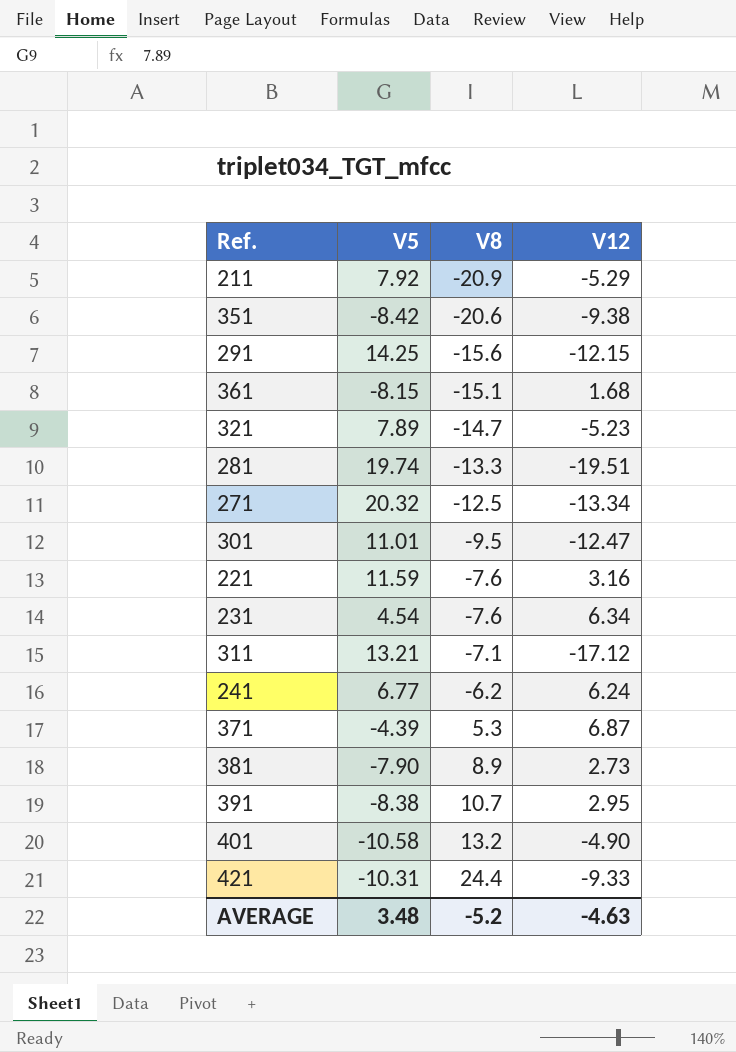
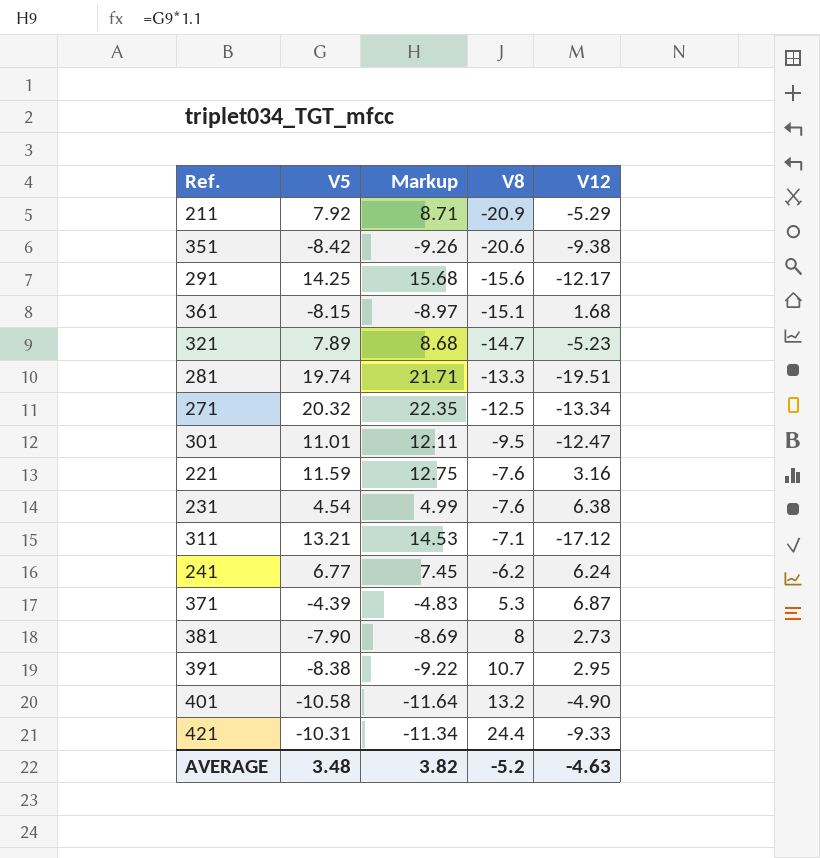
column Markup | formula: none -> [V5] * 1.1
291 | V12: -12.15 -> -12.17
231 | V12: 6.34 -> 6.38
381 | V8: 8.9 -> 8

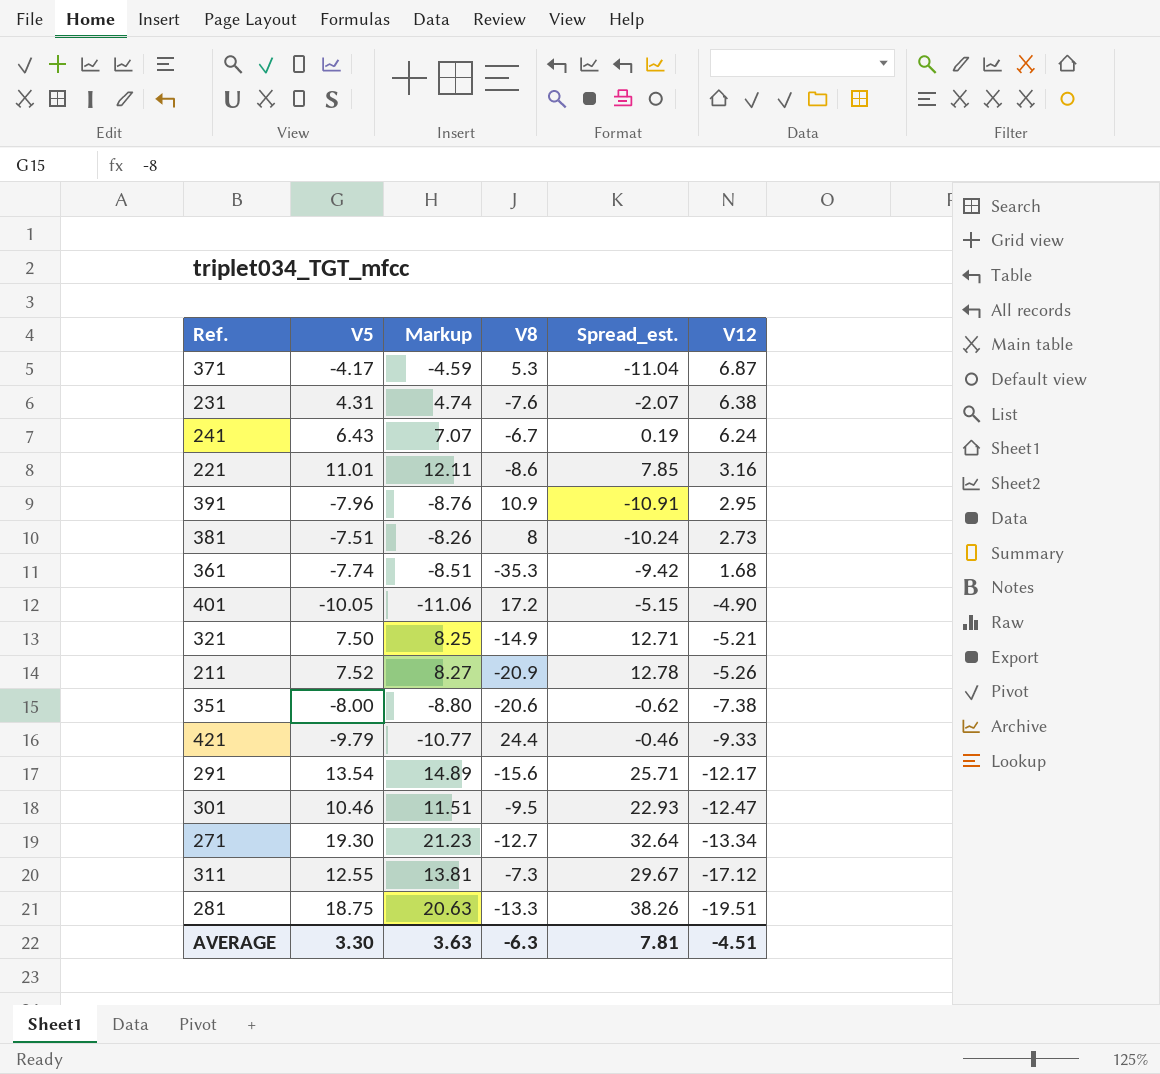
row order: V8 ascending -> V12 descending
column Spread_est. | formula: none -> [V5] - [V12]
371 | V5: -4.39 -> -4.17
371 | Markup: -4.83 -> -4.59
231 | V5: 4.54 -> 4.31
231 | Markup: 4.99 -> 4.74
241 | V5: 6.77 -> 6.43
241 | Markup: 7.45 -> 7.07
241 | V8: -6.2 -> -6.7
221 | V5: 11.59 -> 11.01
221 | Markup: 12.75 -> 12.11
221 | V8: -7.6 -> -8.6
391 | V5: -8.38 -> -7.96
391 | Markup: -9.22 -> -8.76
391 | V8: 10.7 -> 10.9
381 | V5: -7.90 -> -7.51
381 | Markup: -8.69 -> -8.26
361 | V5: -8.15 -> -7.74
361 | Markup: -8.97 -> -8.51
361 | V8: -15.1 -> -35.3
401 | V5: -10.58 -> -10.05
401 | Markup: -11.64 -> -11.06
401 | V8: 13.2 -> 17.2
321 | V5: 7.89 -> 7.50
321 | Markup: 8.68 -> 8.25
321 | V8: -14.7 -> -14.9
321 | V12: -5.23 -> -5.21
211 | V5: 7.92 -> 7.52
211 | Markup: 8.71 -> 8.27
211 | V12: -5.29 -> -5.26
351 | V5: -8.42 -> -8.00
351 | Markup: -9.26 -> -8.80
351 | V12: -9.38 -> -7.38
421 | V5: -10.31 -> -9.79
421 | Markup: -11.34 -> -10.77
291 | V5: 14.25 -> 13.54
291 | Markup: 15.68 -> 14.89
301 | V5: 11.01 -> 10.46
301 | Markup: 12.11 -> 11.51
271 | V5: 20.32 -> 19.30
271 | Markup: 22.35 -> 21.23
271 | V8: -12.5 -> -12.7
311 | V5: 13.21 -> 12.55
311 | Markup: 14.53 -> 13.81
311 | V8: -7.1 -> -7.3
281 | V5: 19.74 -> 18.75
281 | Markup: 21.71 -> 20.63
AVERAGE | V5: 3.48 -> 3.30
AVERAGE | Markup: 3.82 -> 3.63
AVERAGE | V8: -5.2 -> -6.3
AVERAGE | V12: -4.63 -> -4.51

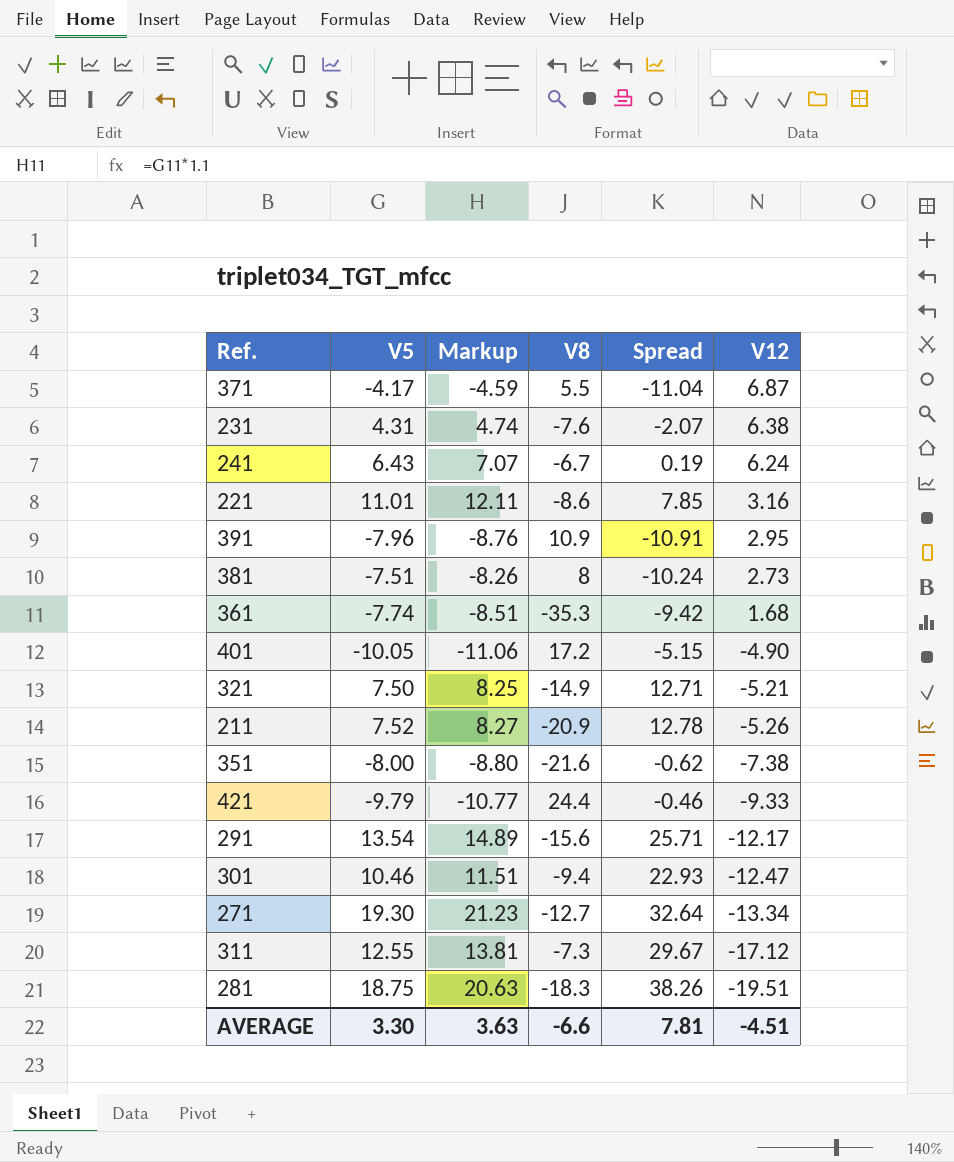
column name: Spread_est. -> Spread
371 | V8: 5.3 -> 5.5
351 | V8: -20.6 -> -21.6
301 | V8: -9.5 -> -9.4
281 | V8: -13.3 -> -18.3
AVERAGE | V8: -6.3 -> -6.6

